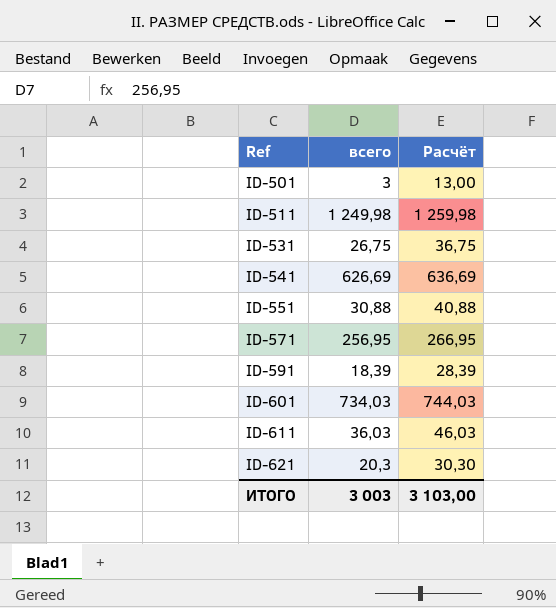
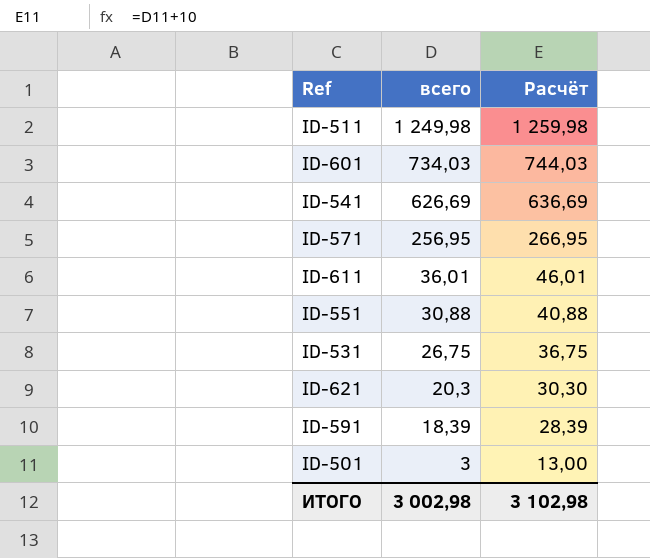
row order: Ref ascending -> всего descending
ID-611 | всего: 36,03 -> 36,01
ID-611 | Расчёт: 46,03 -> 46,01
ИТОГО | всего: 3 003 -> 3 002,98
ИТОГО | Расчёт: 3 103,00 -> 3 102,98

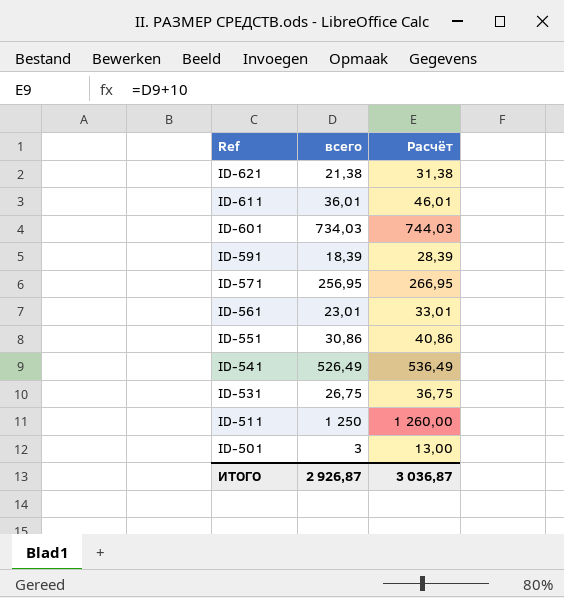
row order: всего descending -> Ref descending
ID-621 | всего: 20,3 -> 21,38
ID-621 | Расчёт: 30,30 -> 31,38
row ID-561: none -> 23,01 | 33,01
ID-551 | всего: 30,88 -> 30,86
ID-551 | Расчёт: 40,88 -> 40,86
ID-541 | всего: 626,69 -> 526,49
ID-541 | Расчёт: 636,69 -> 536,49
ID-511 | всего: 1 249,98 -> 1 250
ID-511 | Расчёт: 1 259,98 -> 1 260,00
ИТОГО | всего: 3 002,98 -> 2 926,87
ИТОГО | Расчёт: 3 102,98 -> 3 036,87

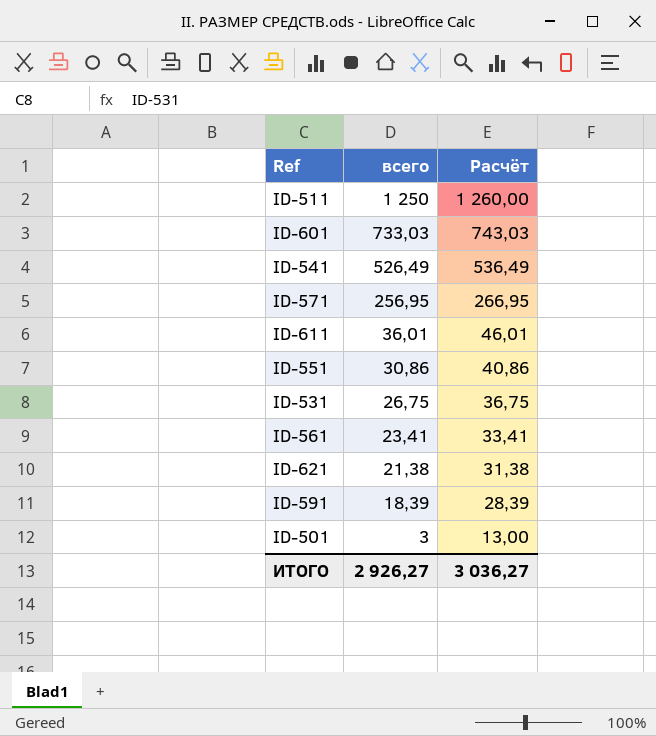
row order: Ref descending -> всего descending
ID-601 | всего: 734,03 -> 733,03
ID-601 | Расчёт: 744,03 -> 743,03
ID-561 | всего: 23,01 -> 23,41
ID-561 | Расчёт: 33,01 -> 33,41
ИТОГО | всего: 2 926,87 -> 2 926,27
ИТОГО | Расчёт: 3 036,87 -> 3 036,27

